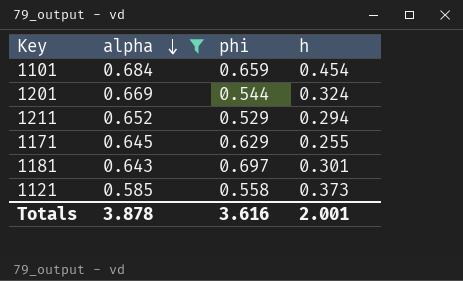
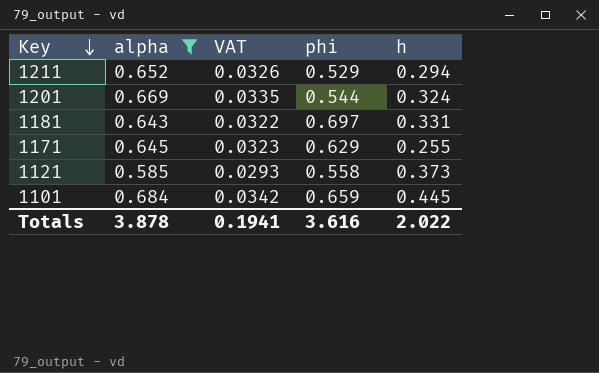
row order: alpha descending -> Key descending
column VAT | formula: none -> [alpha] * 0.05
1181 | h: 0.301 -> 0.331
1101 | h: 0.454 -> 0.445
Totals | h: 2.001 -> 2.022

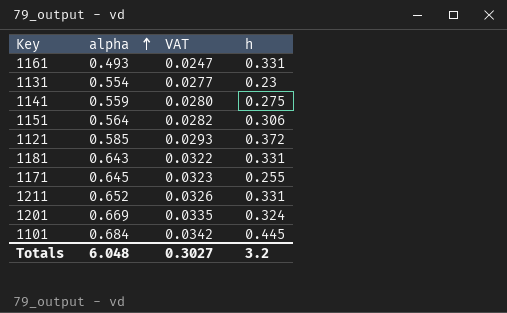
filter: alpha >= 0.585 -> none
row order: Key descending -> alpha ascending
column phi | position: 4 -> none
1121 | h: 0.373 -> 0.372
1211 | h: 0.294 -> 0.331
Totals | alpha: 3.878 -> 6.048
Totals | VAT: 0.1941 -> 0.3027
Totals | h: 2.022 -> 3.2

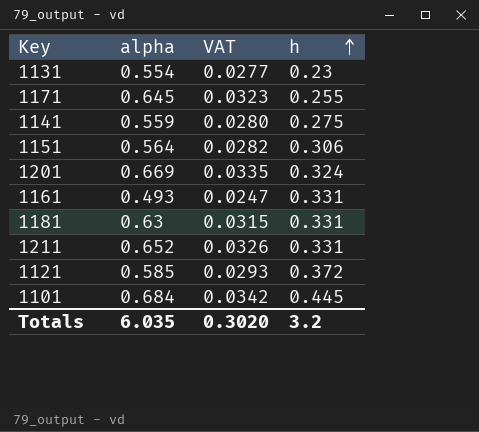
row order: alpha ascending -> h ascending
1181 | alpha: 0.643 -> 0.63
1181 | VAT: 0.0322 -> 0.0315
Totals | alpha: 6.048 -> 6.035
Totals | VAT: 0.3027 -> 0.3020

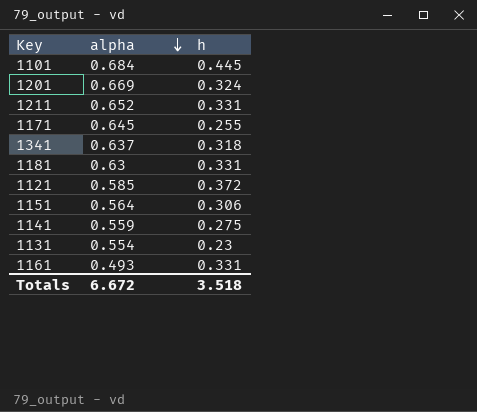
row order: h ascending -> alpha descending
column VAT | formula: [alpha] * 0.05 -> none
row 1341: none -> 0.637 | 0.318
Totals | alpha: 6.035 -> 6.672
Totals | h: 3.2 -> 3.518

